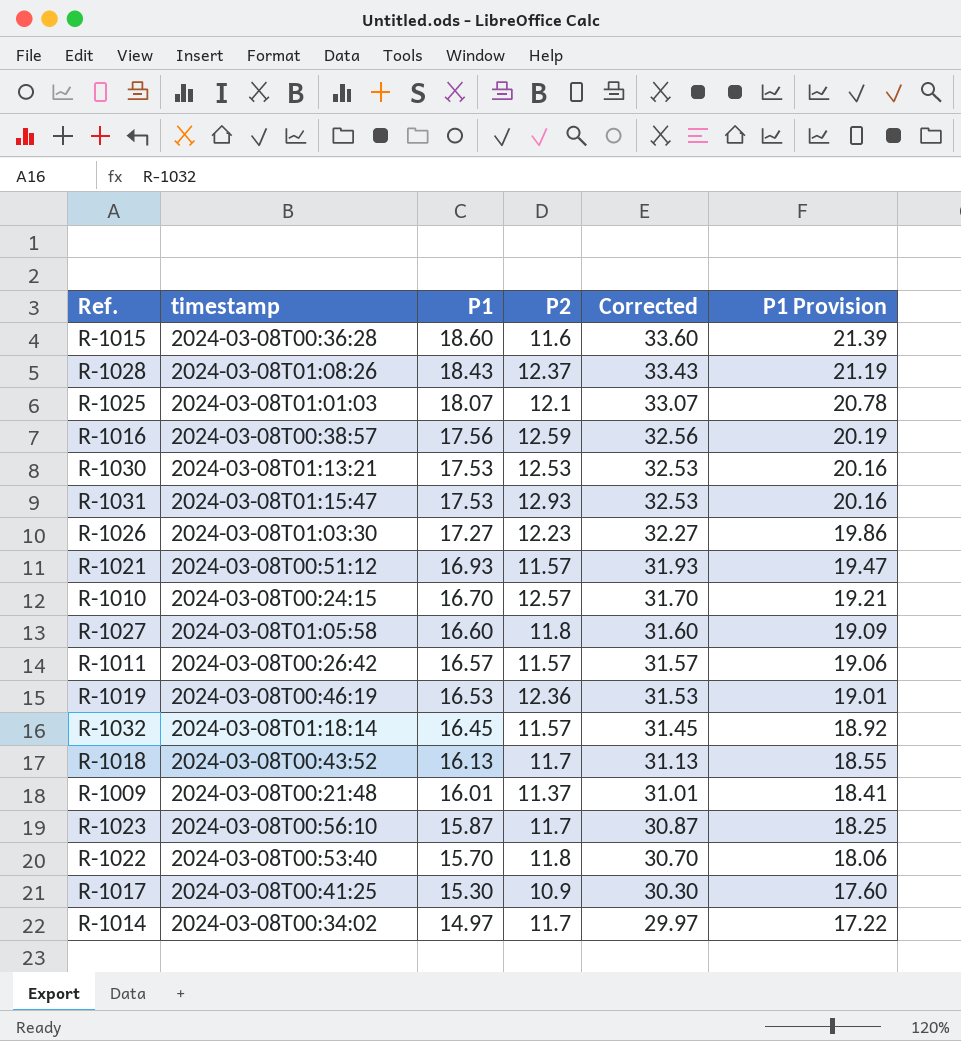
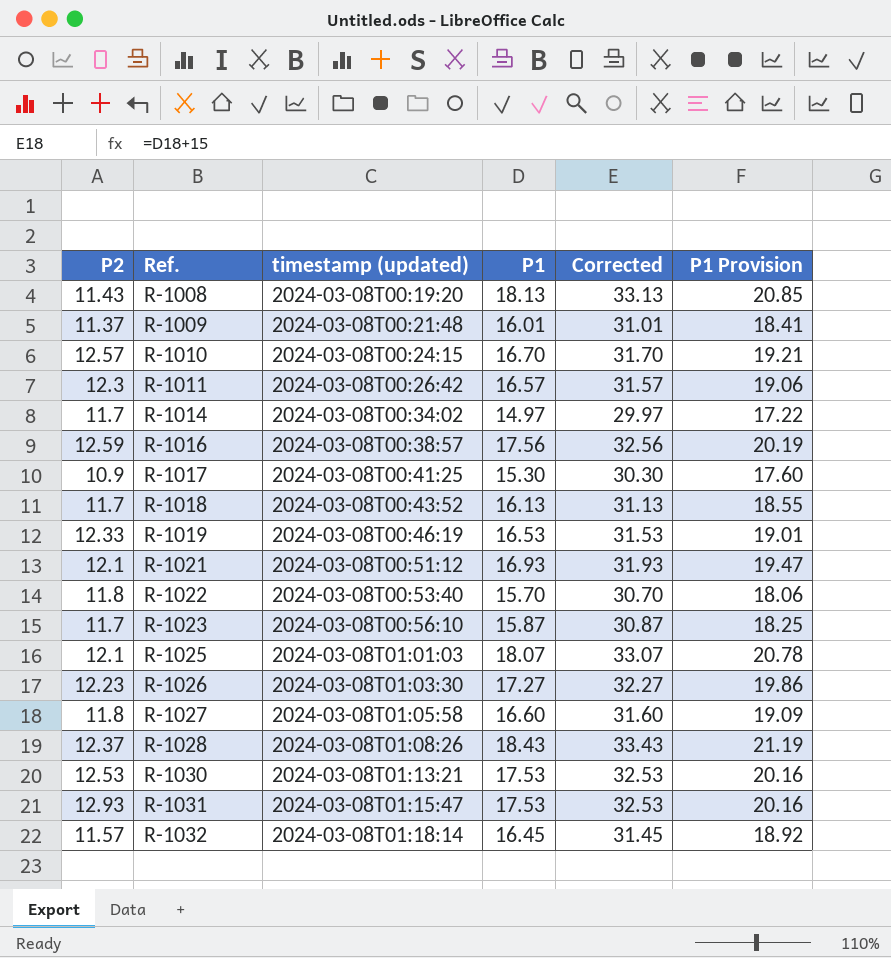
row order: P1 descending -> Ref. ascending
column P2 | position: 4 -> 1
column name: timestamp -> timestamp (updated)
row R-1015: 2024-03-08T00:36:28 | 18.60 | 11.6 | 33.60 | 21.39 -> none
row R-1008: none -> 11.43 | 2024-03-08T00:19:20 | 18.13 | 33.13 | 20.85
R-1011 | P2: 11.57 -> 12.3
R-1019 | P2: 12.36 -> 12.33
R-1021 | P2: 11.57 -> 12.1

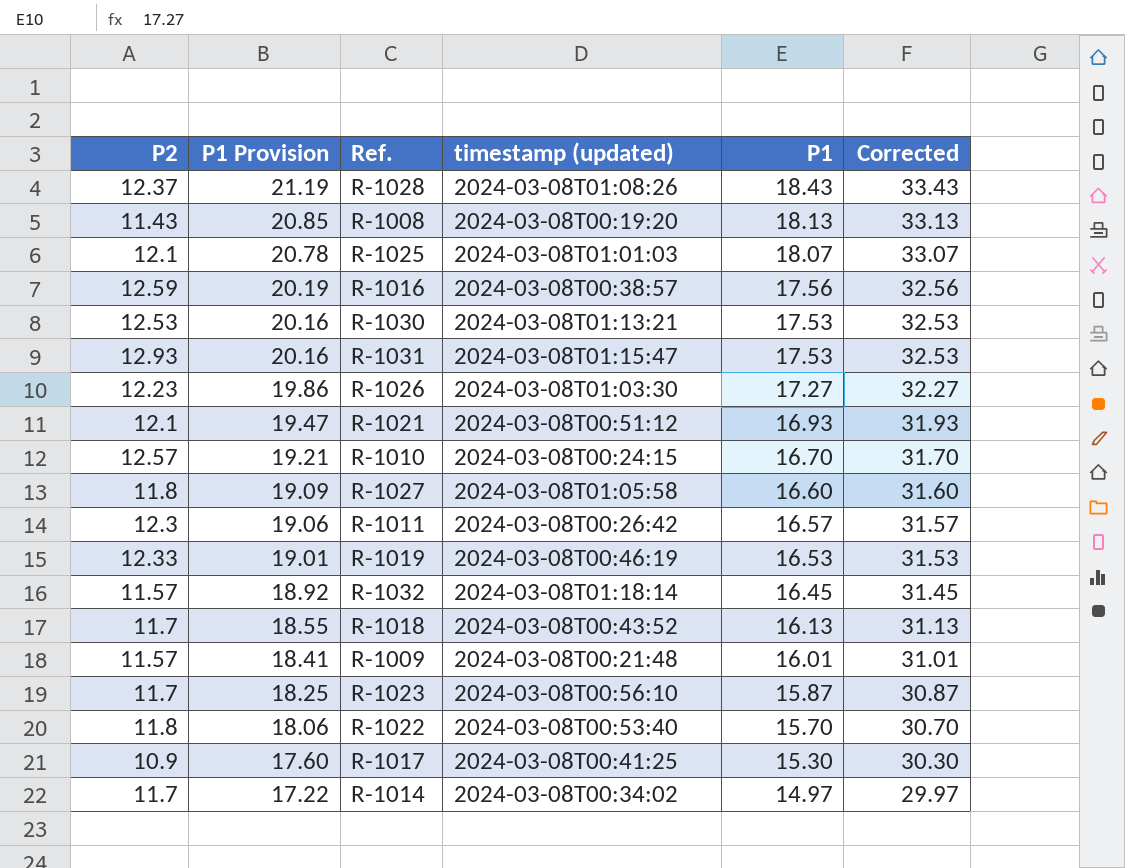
row order: Ref. ascending -> P1 Provision descending
column P1 Provision | position: 6 -> 2
R-1009 | P2: 11.37 -> 11.57

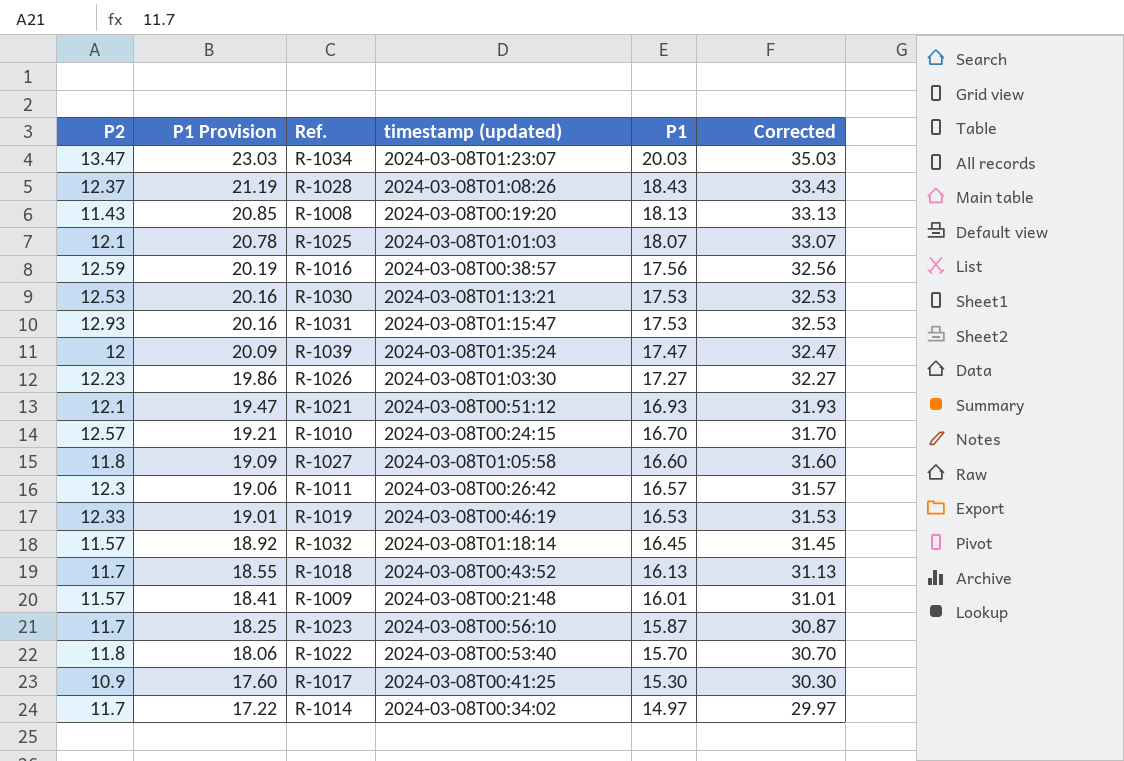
row R-1034: none -> 13.47 | 23.03 | 2024-03-08T01:23:07 | 20.03 | 35.03
row R-1039: none -> 12 | 20.09 | 2024-03-08T01:35:24 | 17.47 | 32.47

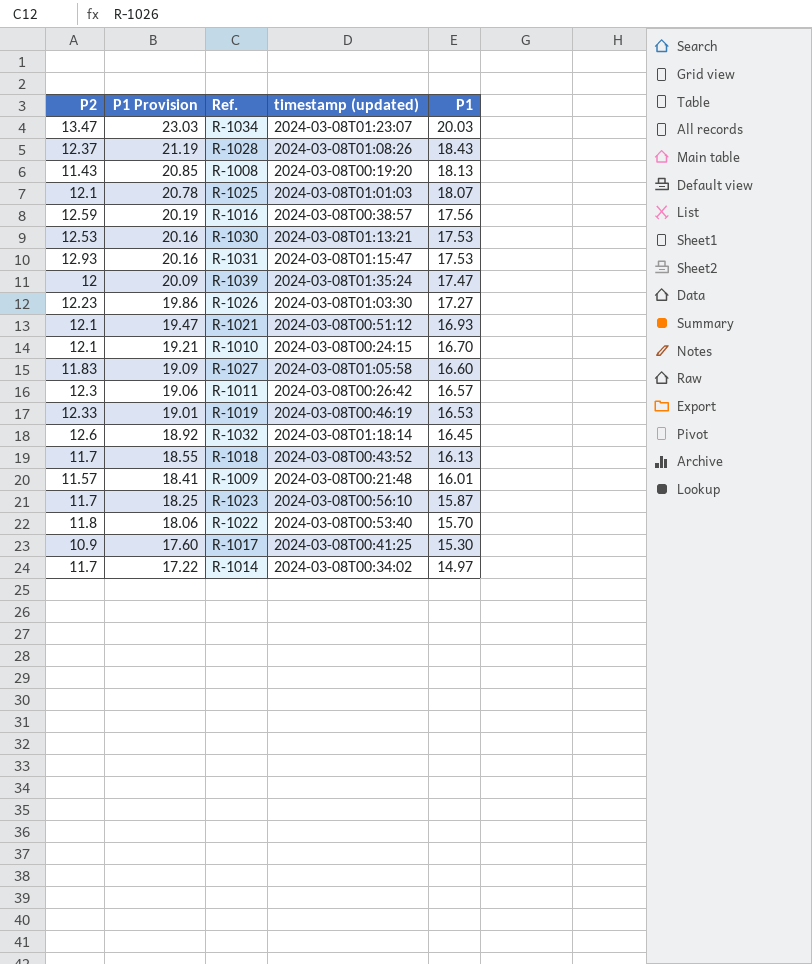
column Corrected | formula: [P1] + 15 -> none
R-1010 | P2: 12.57 -> 12.1
R-1027 | P2: 11.8 -> 11.83
R-1032 | P2: 11.57 -> 12.6

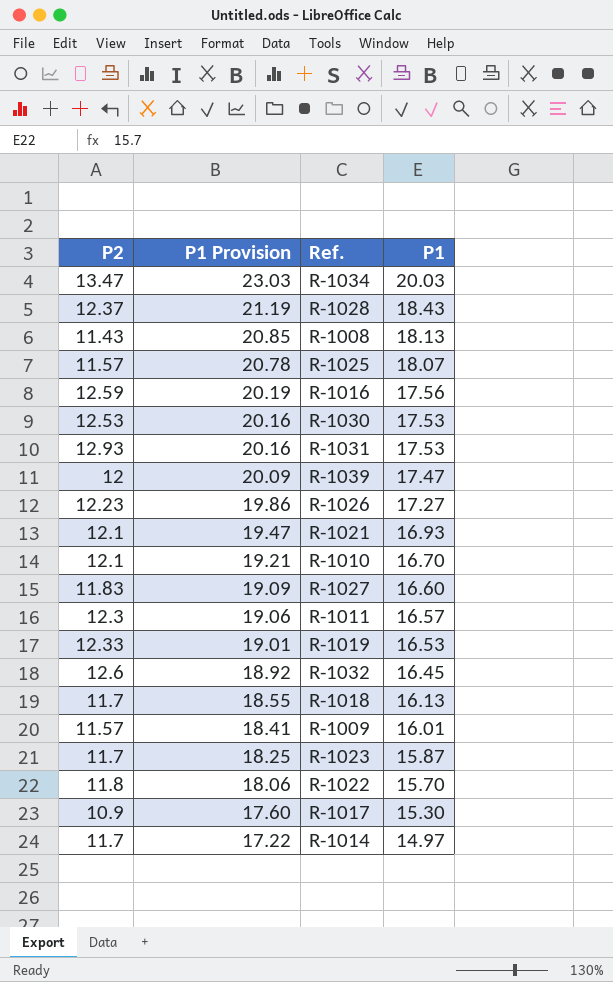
column timestamp (updated) | position: 4 -> none
R-1025 | P2: 12.1 -> 11.57

